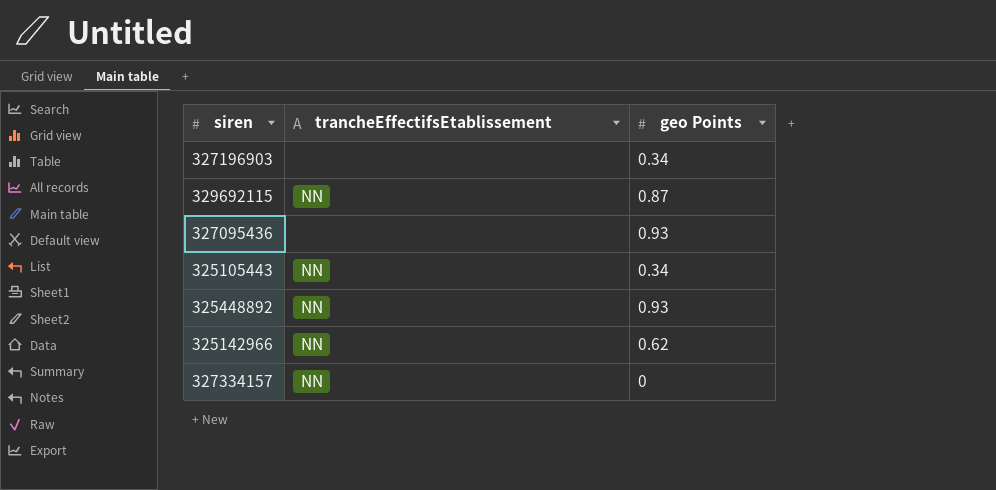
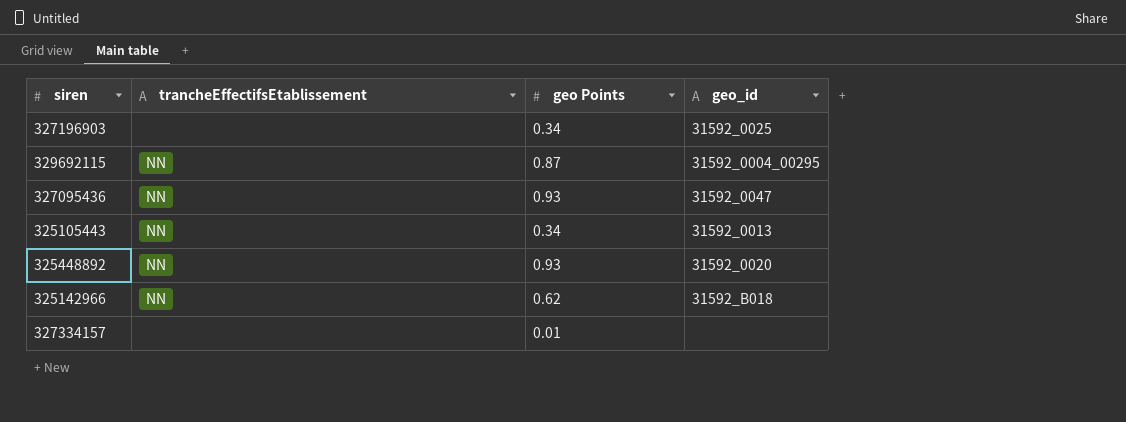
column geo_id | position: none -> 4
327095436 | trancheEffectifsEtablissement: none -> NN
327334157 | trancheEffectifsEtablissement: NN -> none
327334157 | geo Points: 0 -> 0.01

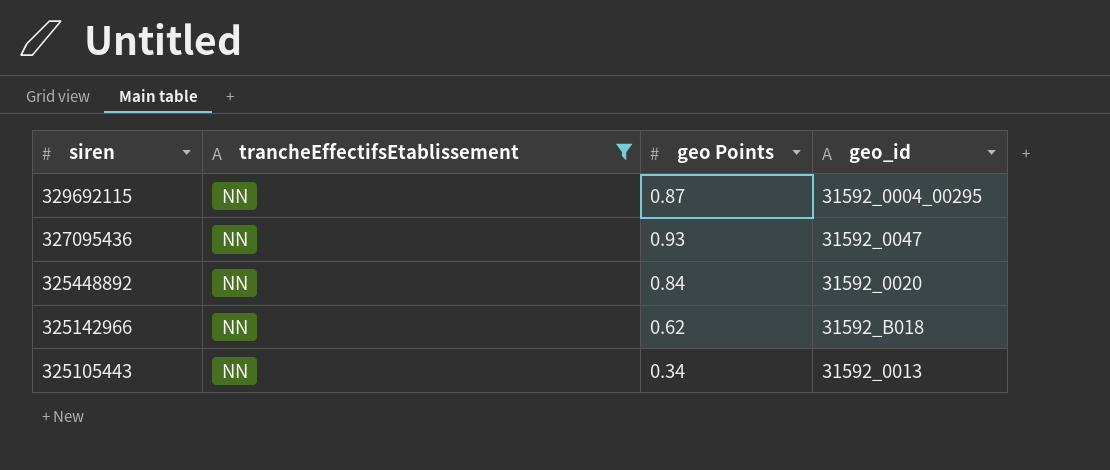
filter: none -> trancheEffectifsEtablissement = NN
row order: none -> siren descending
325448892 | geo Points: 0.93 -> 0.84

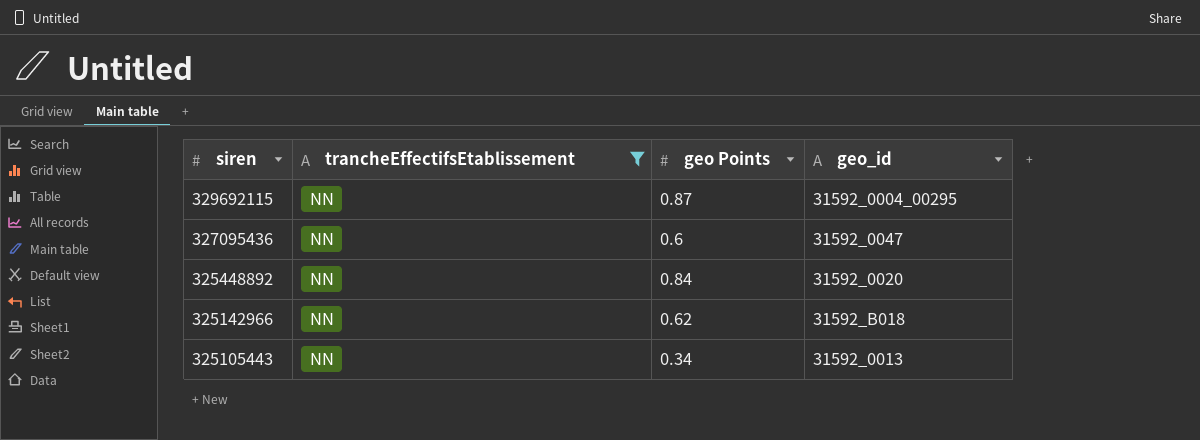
327095436 | geo Points: 0.93 -> 0.6

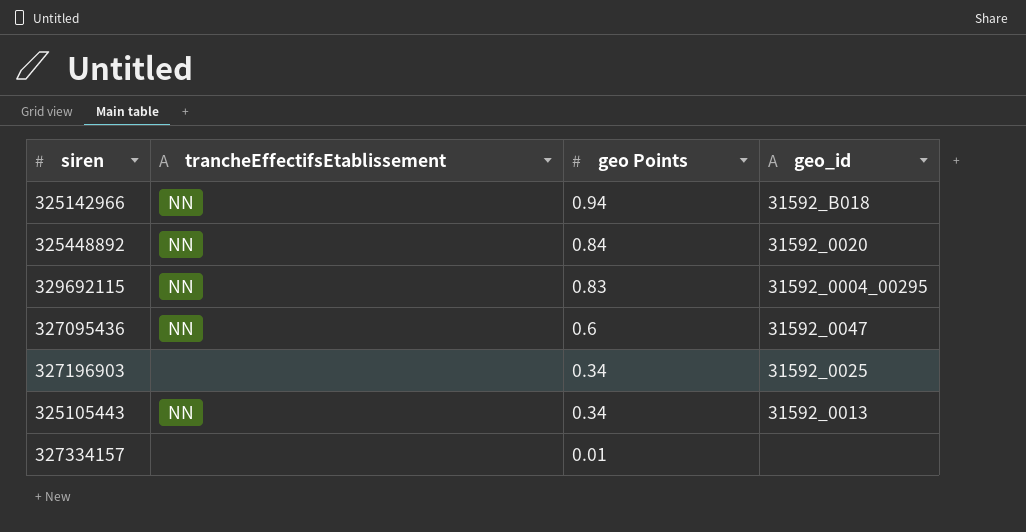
filter: trancheEffectifsEtablissement = NN -> none
row order: siren descending -> geo Points descending
325142966 | geo Points: 0.62 -> 0.94
329692115 | geo Points: 0.87 -> 0.83

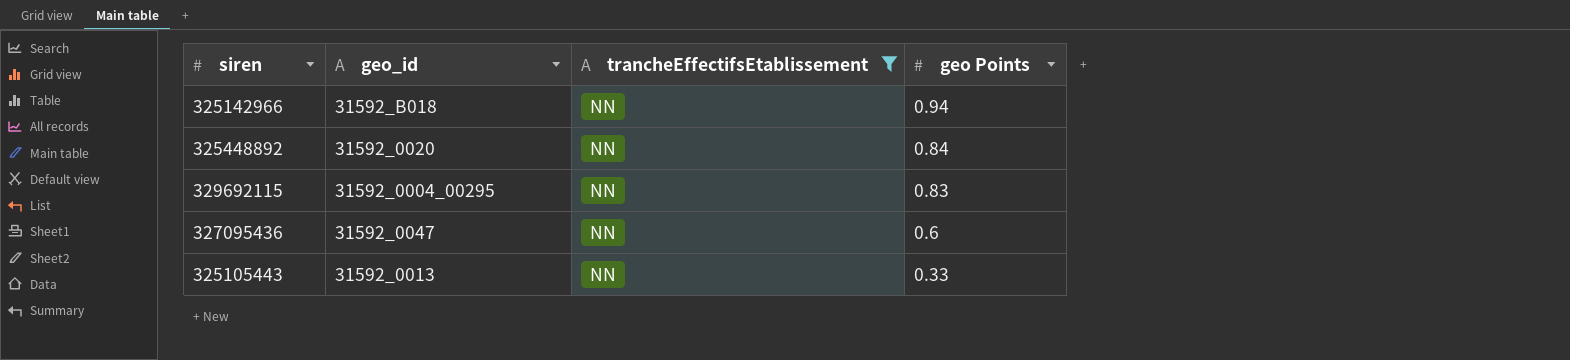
filter: none -> trancheEffectifsEtablissement = NN
column geo_id | position: 4 -> 2
325105443 | geo Points: 0.34 -> 0.33

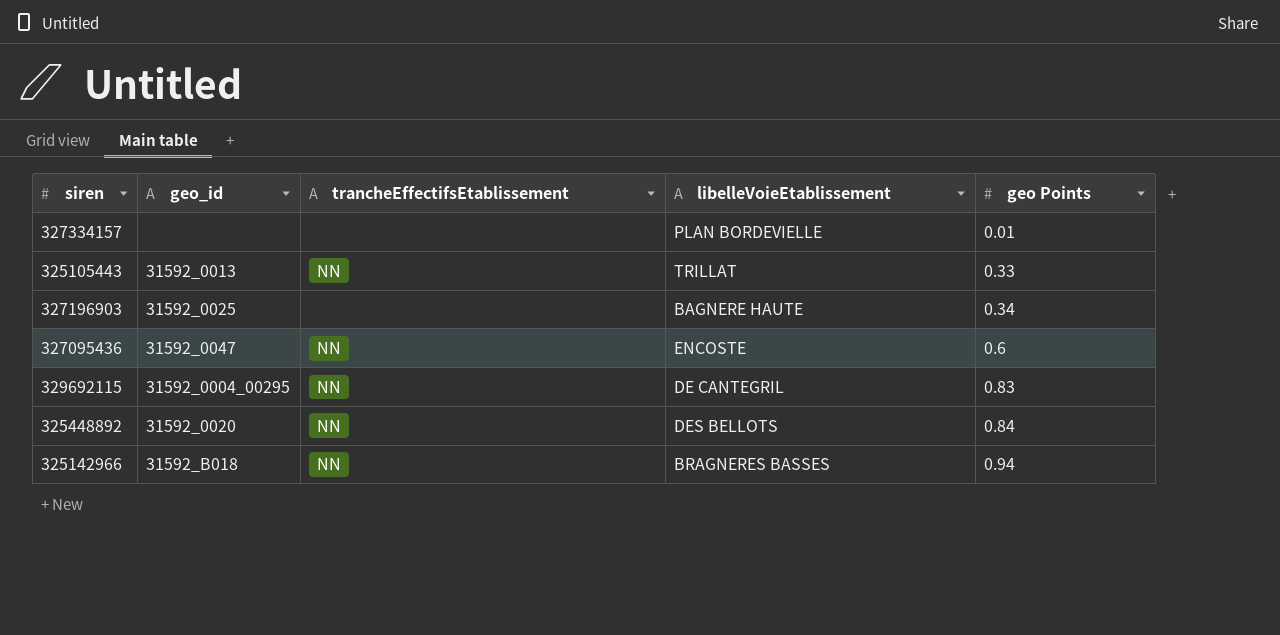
filter: trancheEffectifsEtablissement = NN -> none
row order: geo Points descending -> geo Points ascending
column libelleVoieEtablissement | position: none -> 4

